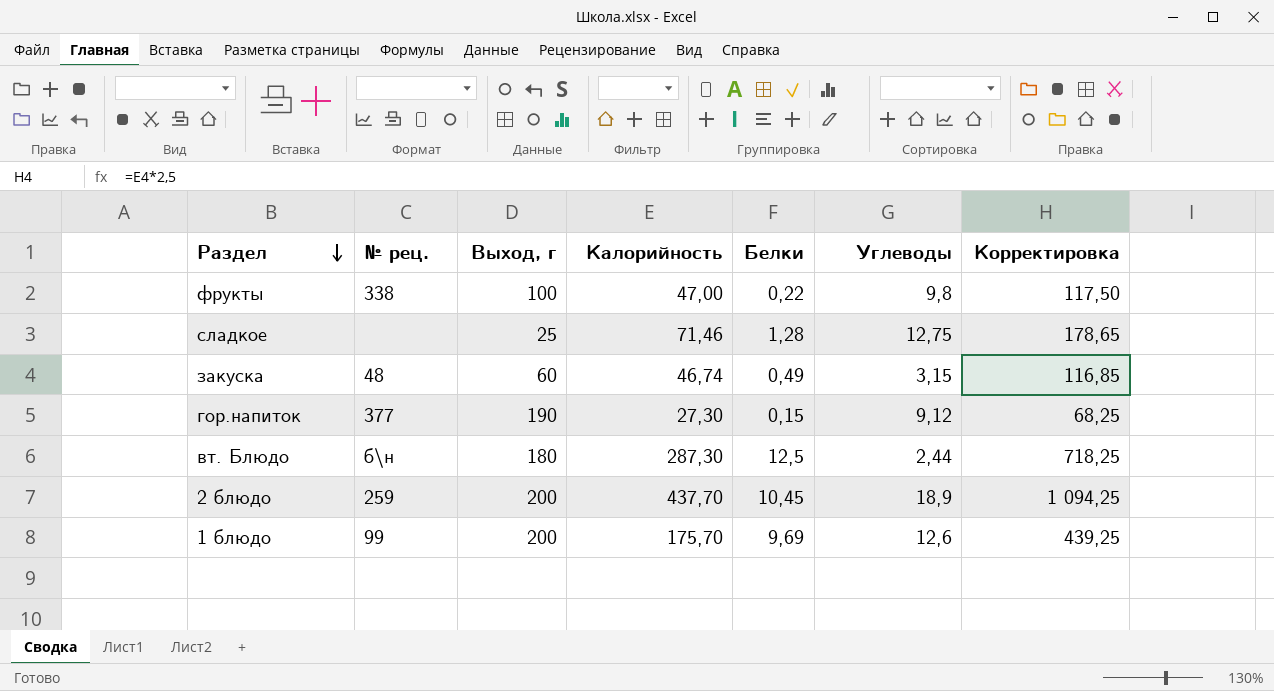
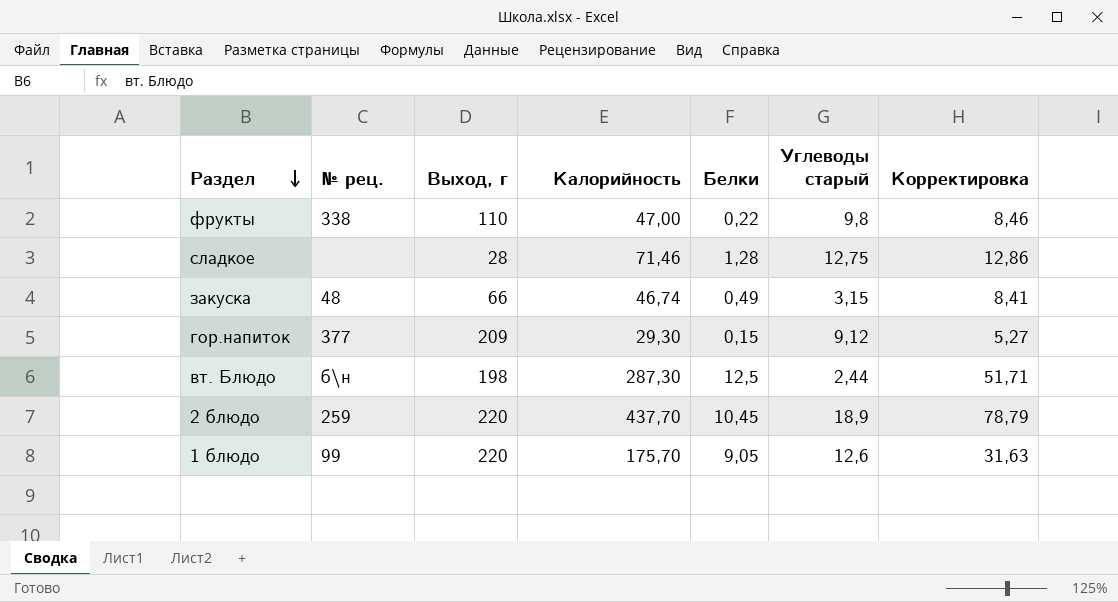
column name: Углеводы -> Углеводы старый
column Корректировка | formula: [Калорийность] * 2,5 -> [Калорийность] * 0,18
фрукты | Выход, г: 100 -> 110
сладкое | Выход, г: 25 -> 28
закуска | Выход, г: 60 -> 66
гор.напиток | Выход, г: 190 -> 209
гор.напиток | Калорийность: 27,30 -> 29,30
вт. Блюдо | Выход, г: 180 -> 198
2 блюдо | Выход, г: 200 -> 220
1 блюдо | Выход, г: 200 -> 220
1 блюдо | Белки: 9,69 -> 9,05

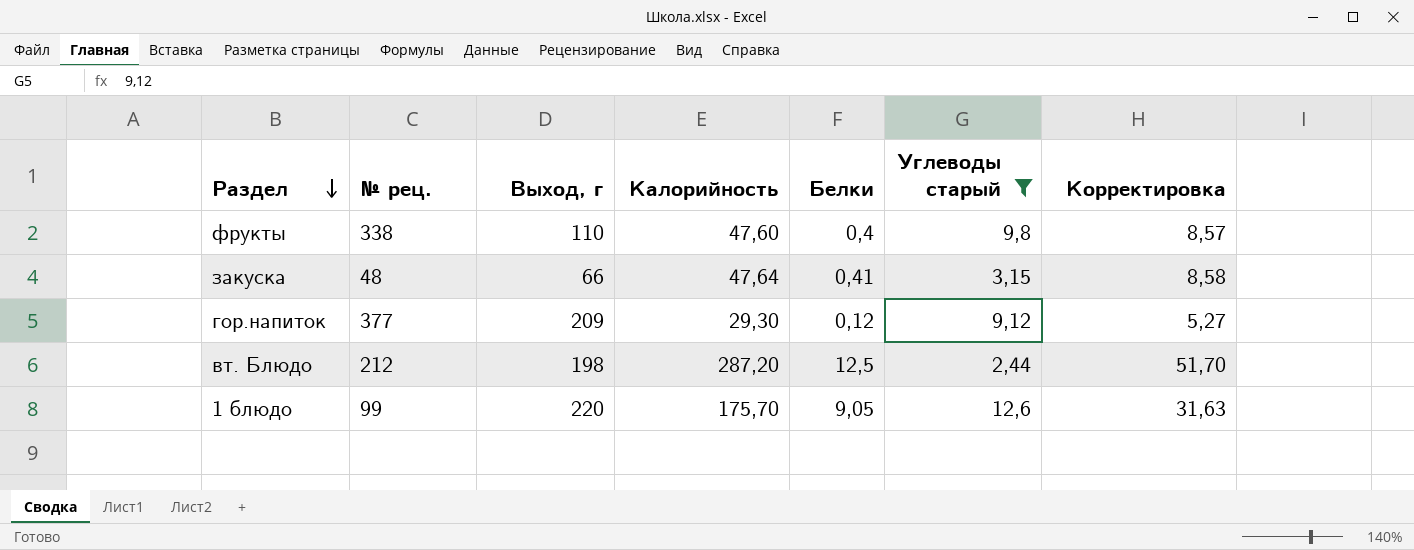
filter: none -> Углеводы старый <= 12,6
фрукты | Калорийность: 47,00 -> 47,60
фрукты | Белки: 0,22 -> 0,4
фрукты | Корректировка: 8,46 -> 8,57
закуска | Калорийность: 46,74 -> 47,64
закуска | Белки: 0,49 -> 0,41
закуска | Корректировка: 8,41 -> 8,58
гор.напиток | Белки: 0,15 -> 0,12
вт. Блюдо | № рец.: б\н -> 212
вт. Блюдо | Калорийность: 287,30 -> 287,20
вт. Блюдо | Корректировка: 51,71 -> 51,70

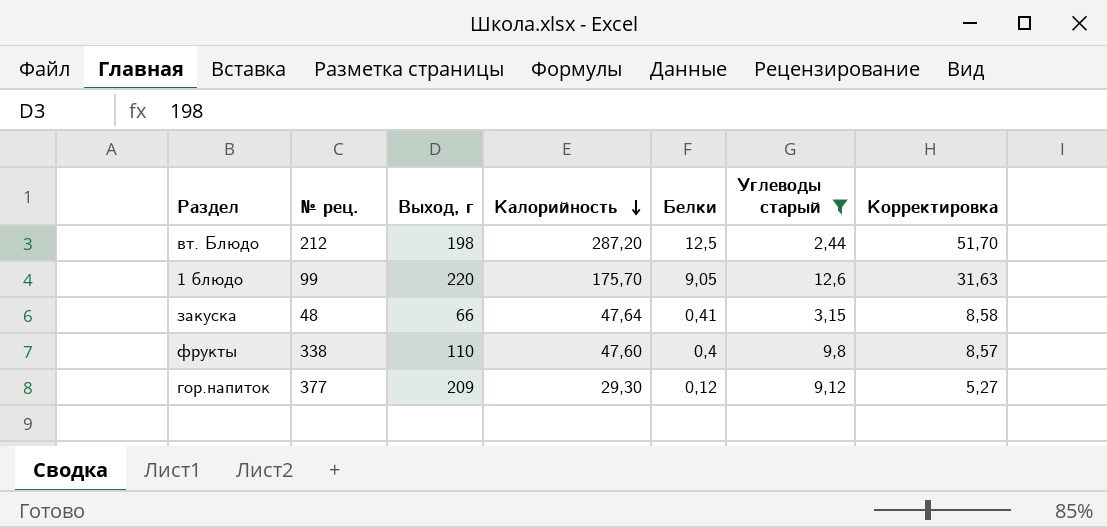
row order: Раздел descending -> Калорийность descending

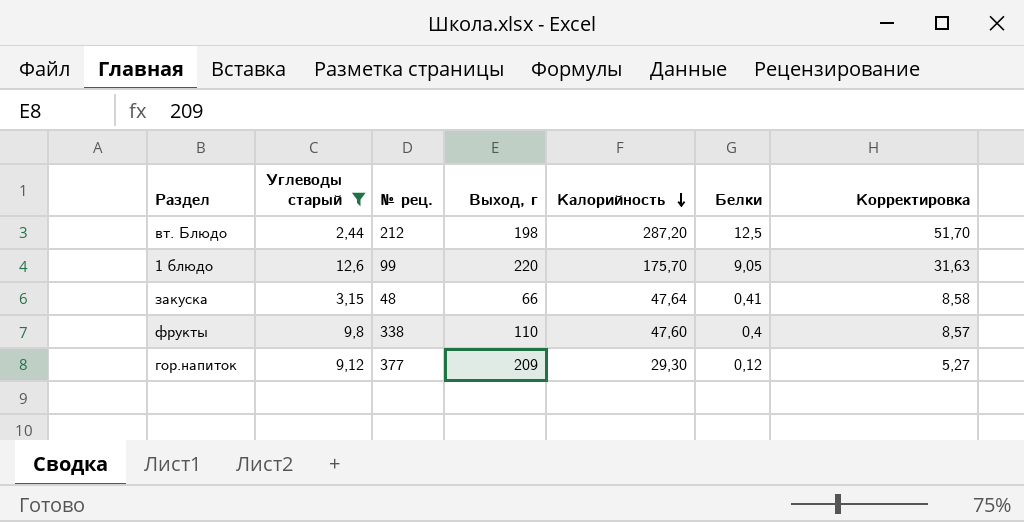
column Углеводы старый | position: 6 -> 2

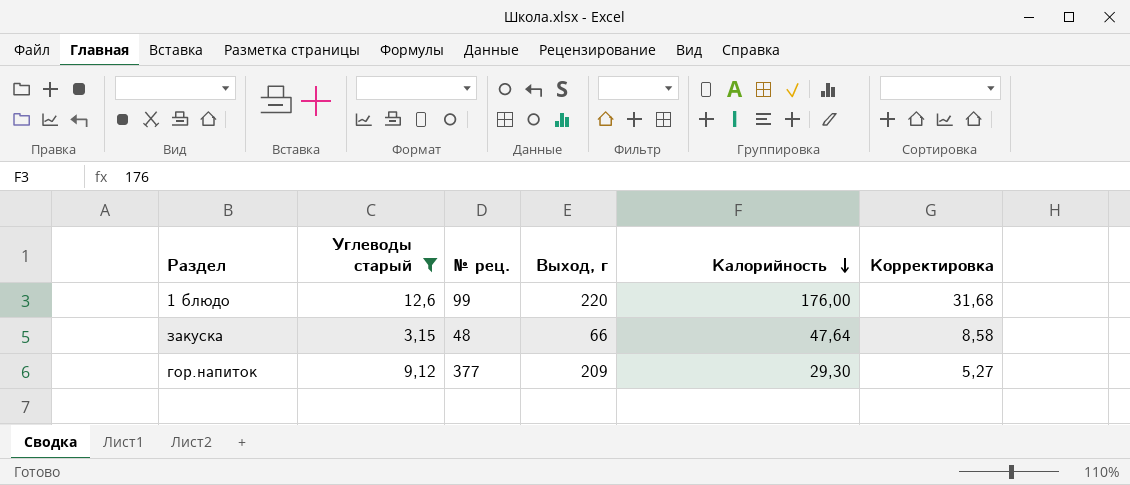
column Белки | position: 6 -> none
row вт. Блюдо: 2,44 | 212 | 198 | 287,20 | 12,5 | 51,70 -> none
row фрукты: 9,8 | 338 | 110 | 47,60 | 0,4 | 8,57 -> none
1 блюдо | Калорийность: 175,70 -> 176,00
1 блюдо | Корректировка: 31,63 -> 31,68

